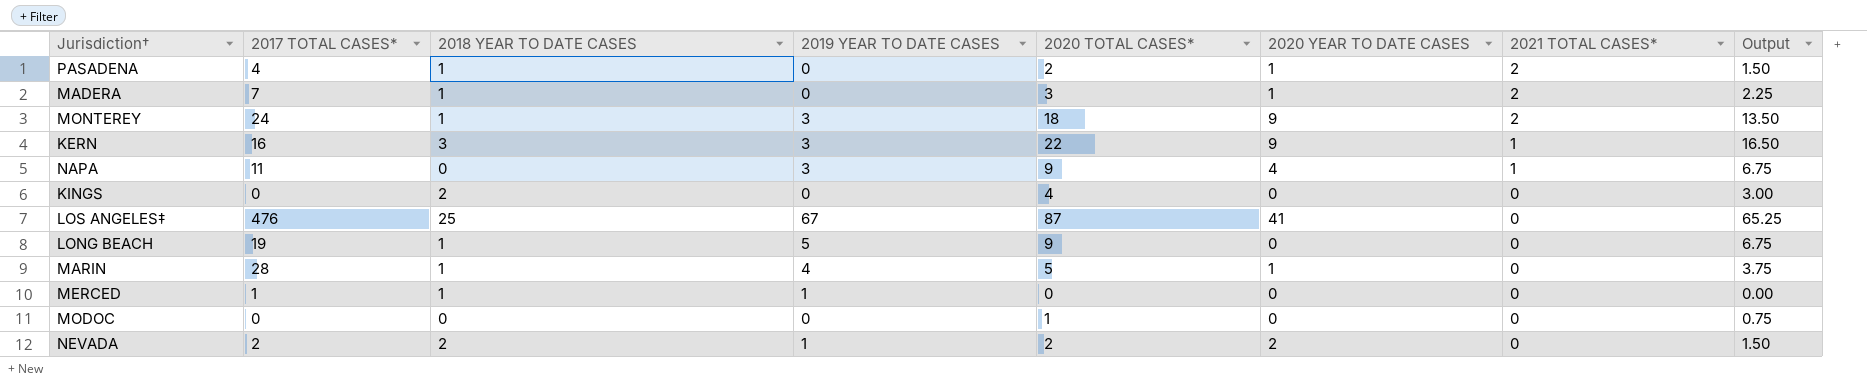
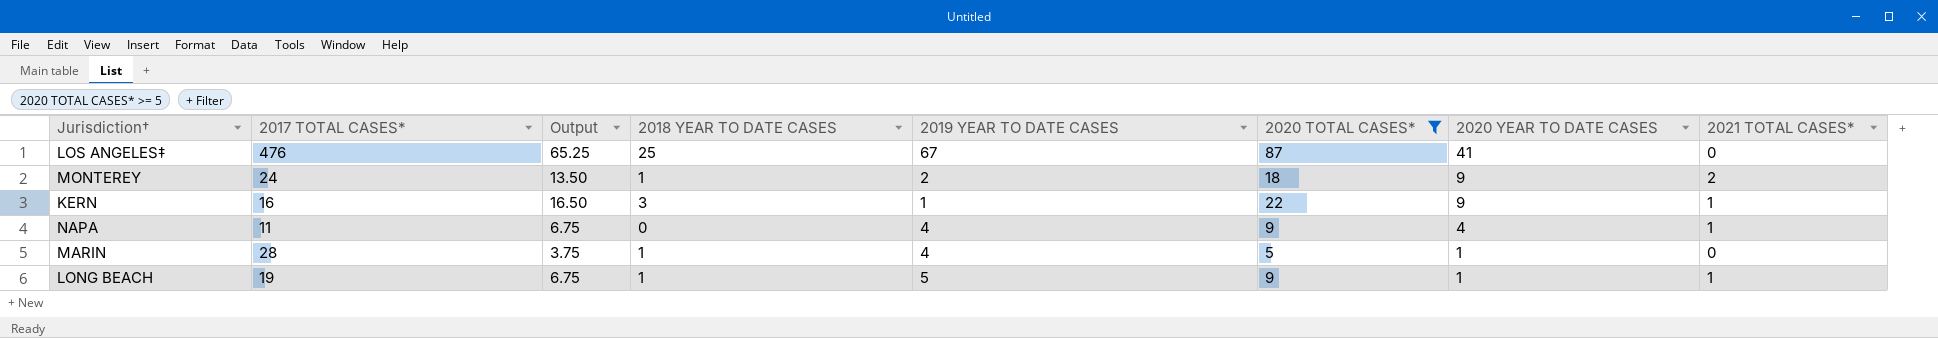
filter: none -> 2020 TOTAL CASES* >= 5
row order: 2021 TOTAL CASES* descending -> 2020 YEAR TO DATE CASES descending
column Output | position: 8 -> 3
MONTEREY | 2019 YEAR TO DATE CASES: 3 -> 2
KERN | 2019 YEAR TO DATE CASES: 3 -> 1
NAPA | 2019 YEAR TO DATE CASES: 3 -> 4
LONG BEACH | 2020 YEAR TO DATE CASES: 0 -> 1
LONG BEACH | 2021 TOTAL CASES*: 0 -> 1

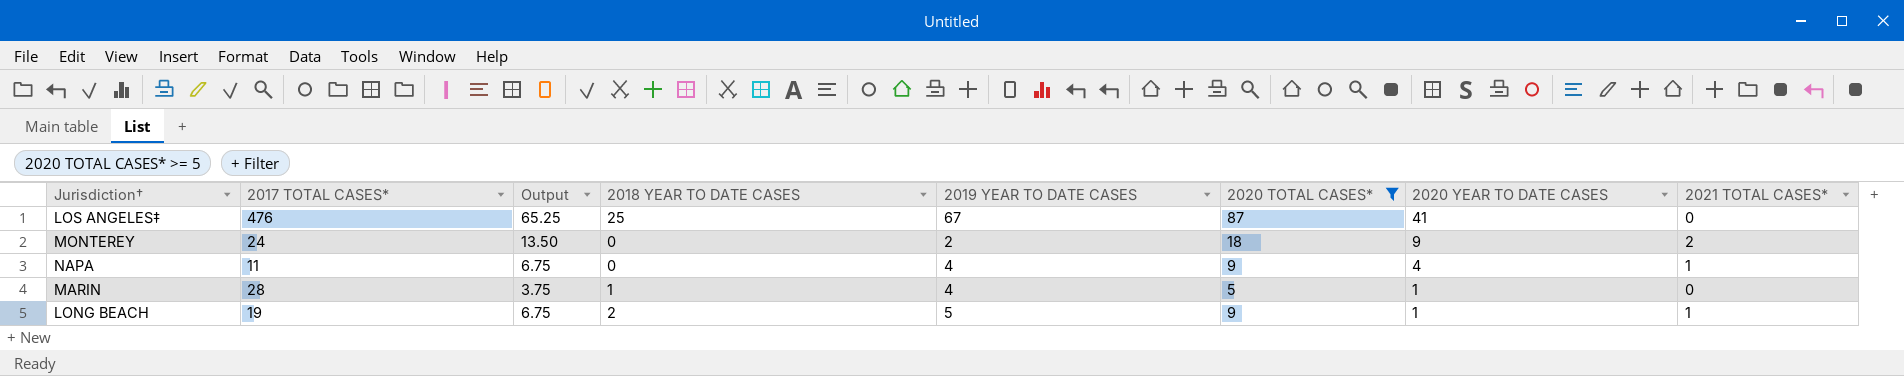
row KERN: 16 | 16.50 | 3 | 1 | 22 | 9 | 1 -> none
MONTEREY | 2018 YEAR TO DATE CASES: 1 -> 0
LONG BEACH | 2018 YEAR TO DATE CASES: 1 -> 2

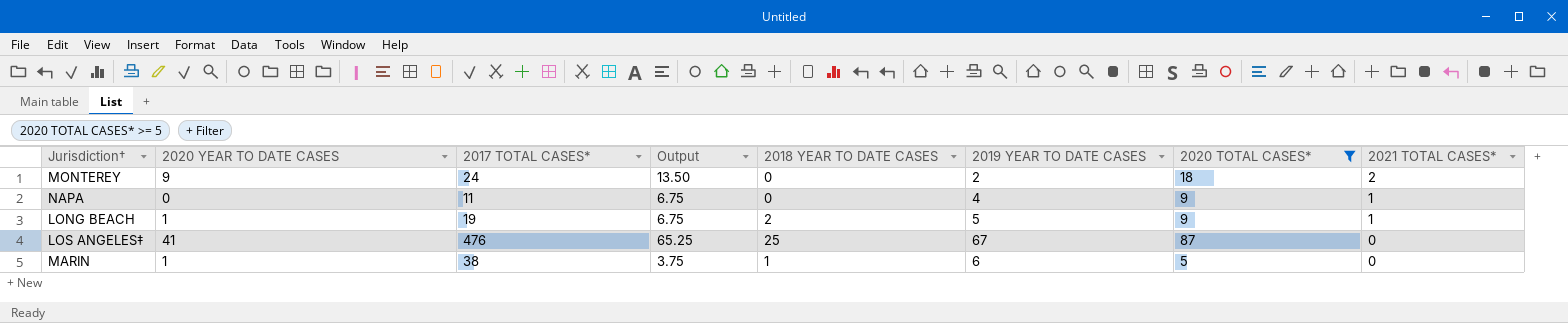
row order: 2020 YEAR TO DATE CASES descending -> 2021 TOTAL CASES* descending
column 2020 YEAR TO DATE CASES | position: 7 -> 2
NAPA | 2020 YEAR TO DATE CASES: 4 -> 0
MARIN | 2017 TOTAL CASES*: 28 -> 38
MARIN | 2019 YEAR TO DATE CASES: 4 -> 6

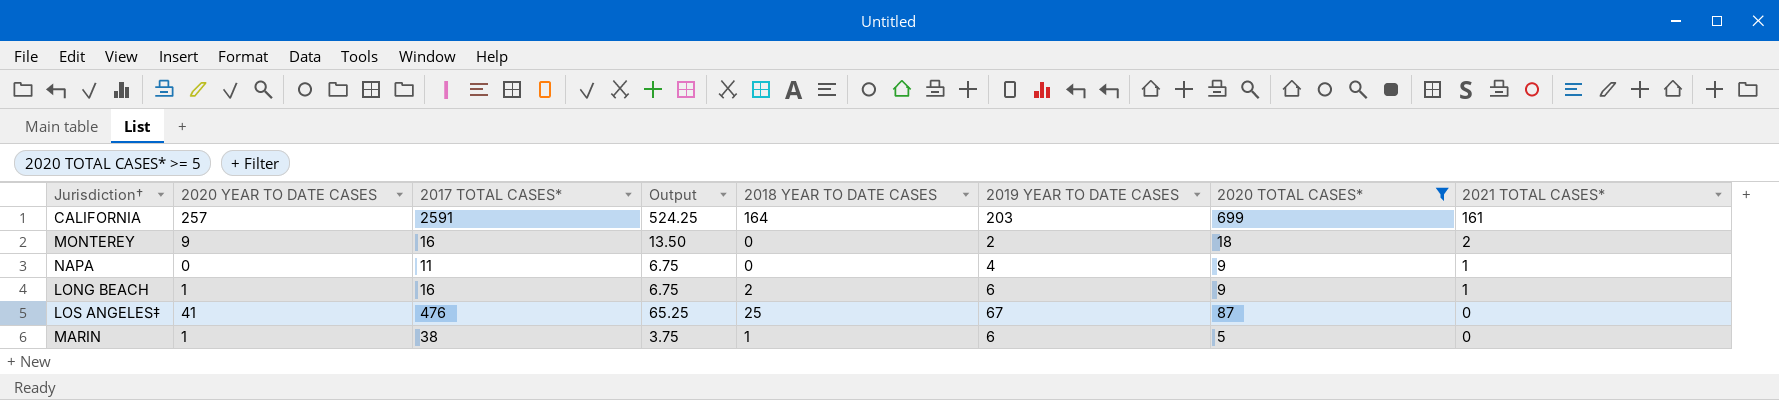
row CALIFORNIA: none -> 257 | 2591 | 524.25 | 164 | 203 | 699 | 161
MONTEREY | 2017 TOTAL CASES*: 24 -> 16
LONG BEACH | 2017 TOTAL CASES*: 19 -> 16
LONG BEACH | 2019 YEAR TO DATE CASES: 5 -> 6

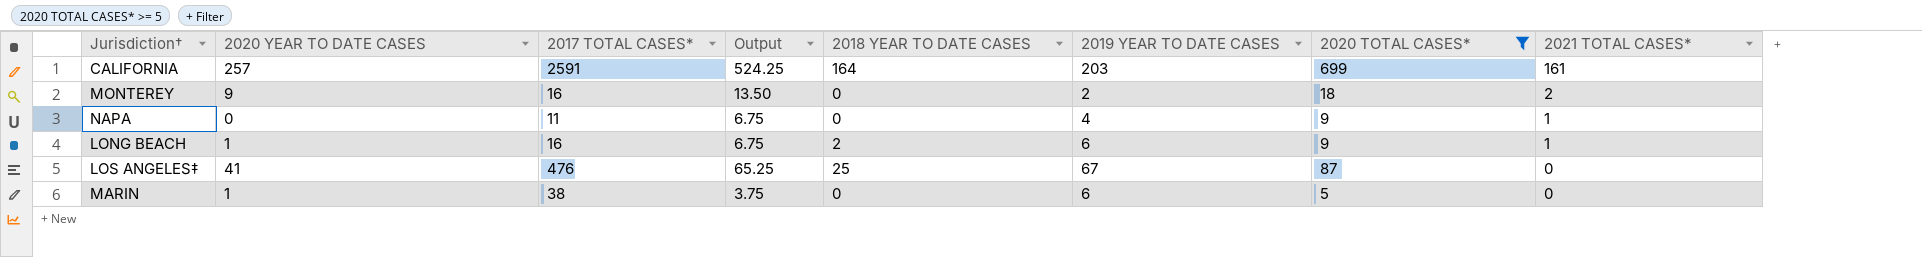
MARIN | 2018 YEAR TO DATE CASES: 1 -> 0

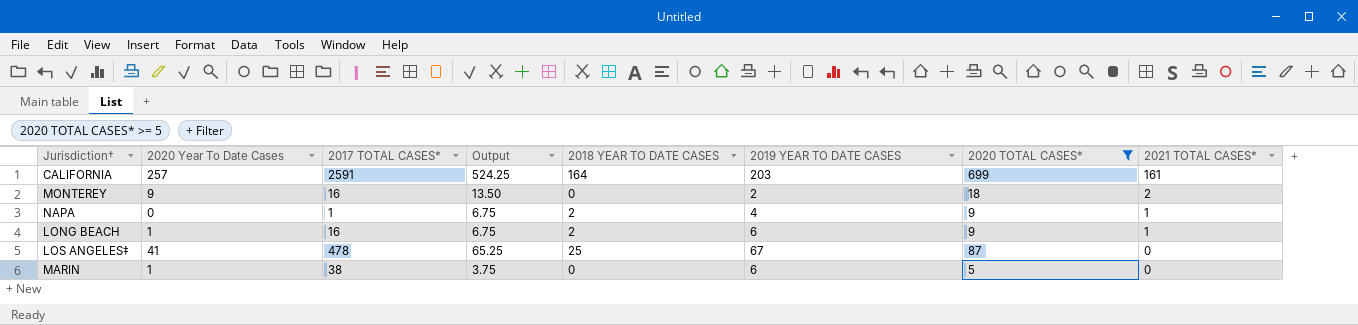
column name: 2020 YEAR TO DATE CASES -> 2020 Year To Date Cases
NAPA | 2017 TOTAL CASES*: 11 -> 1
NAPA | 2018 YEAR TO DATE CASES: 0 -> 2
LOS ANGELES‡ | 2017 TOTAL CASES*: 476 -> 478

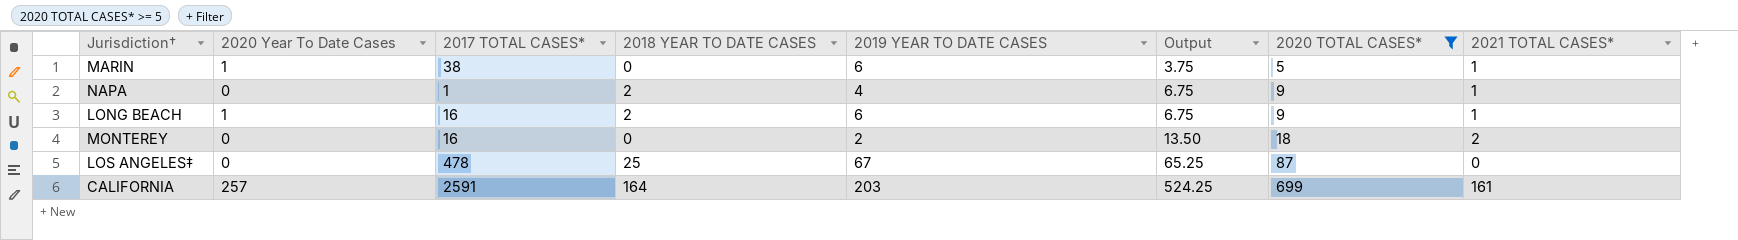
row order: 2021 TOTAL CASES* descending -> Output ascending
column Output | position: 4 -> 6
MARIN | 2021 TOTAL CASES*: 0 -> 1
MONTEREY | 2020 Year To Date Cases: 9 -> 0
LOS ANGELES‡ | 2020 Year To Date Cases: 41 -> 0

